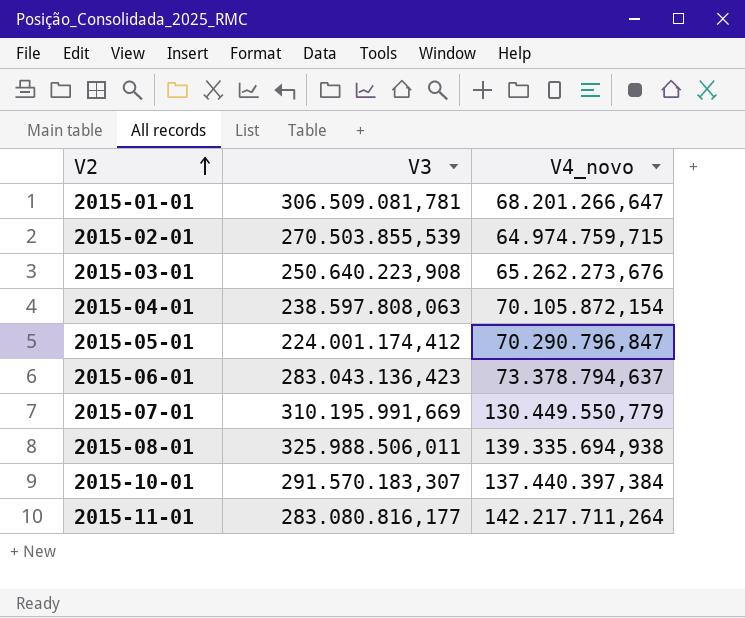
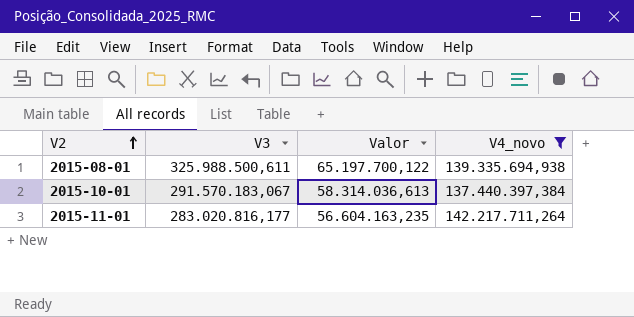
filter: none -> V4_novo >= 137.440.397,384
column Valor | formula: none -> [V3] * 0,2
2015-08-01 | V3: 325.988.506,011 -> 325.988.500,611
2015-10-01 | V3: 291.570.183,307 -> 291.570.183,067
2015-11-01 | V3: 283.080.816,177 -> 283.020.816,177

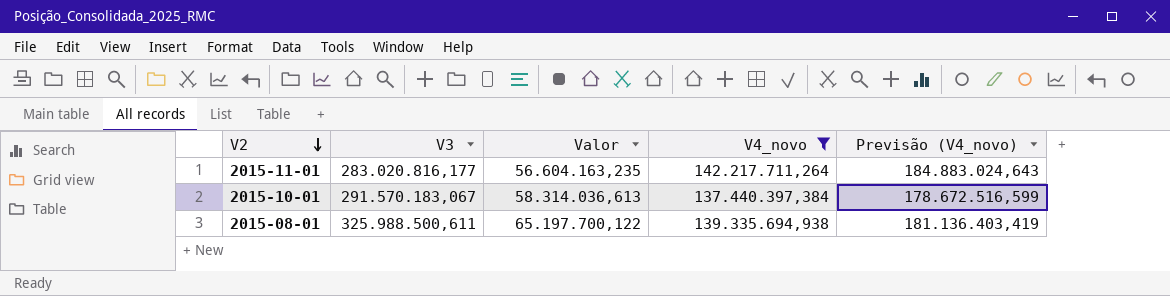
row order: V2 ascending -> V2 descending
column Previsão (V4_novo) | formula: none -> [V4_novo] * 1,3

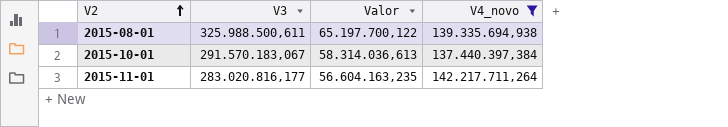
row order: V2 descending -> V2 ascending
column Previsão (V4_novo) | formula: [V4_novo] * 1,3 -> none

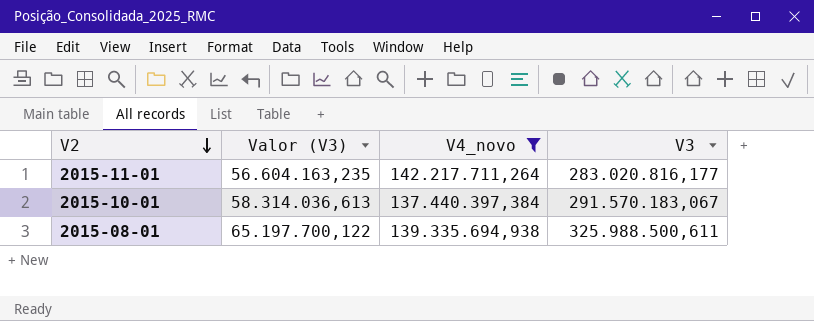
row order: V2 ascending -> V2 descending
column name: Valor -> Valor (V3)
column V3 | position: 2 -> 4

